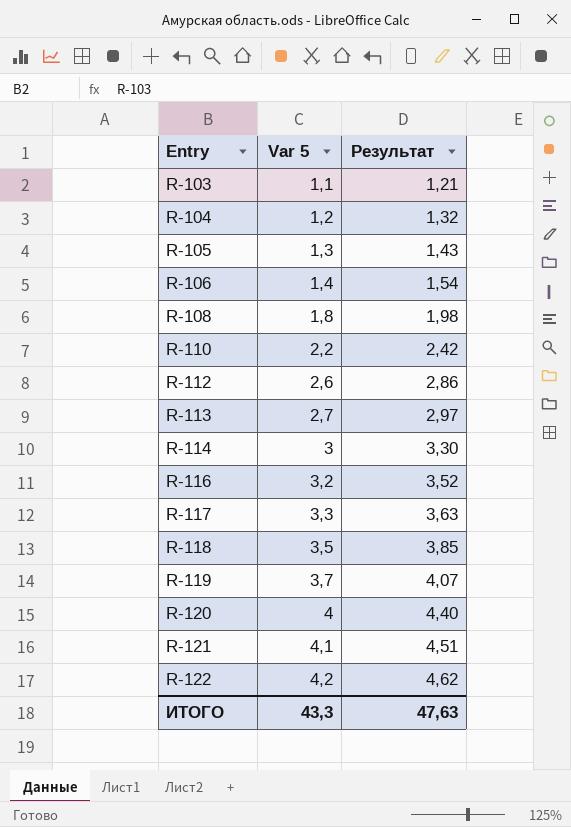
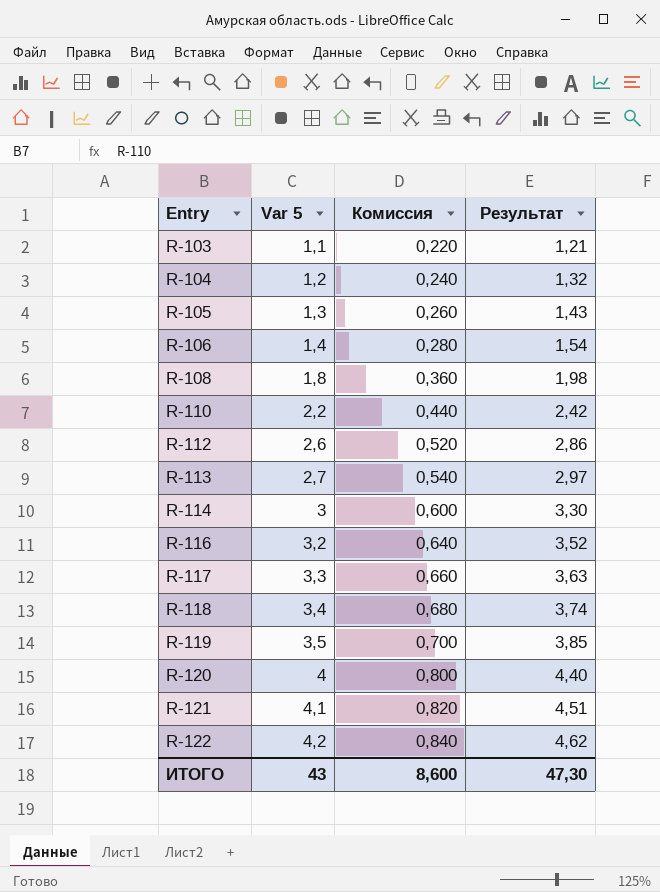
column Комиссия | formula: none -> [Var 5] * 0,2
R-118 | Var 5: 3,5 -> 3,4
R-118 | Результат: 3,85 -> 3,74
R-119 | Var 5: 3,7 -> 3,5
R-119 | Результат: 4,07 -> 3,85
ИТОГО | Var 5: 43,3 -> 43
ИТОГО | Результат: 47,63 -> 47,30

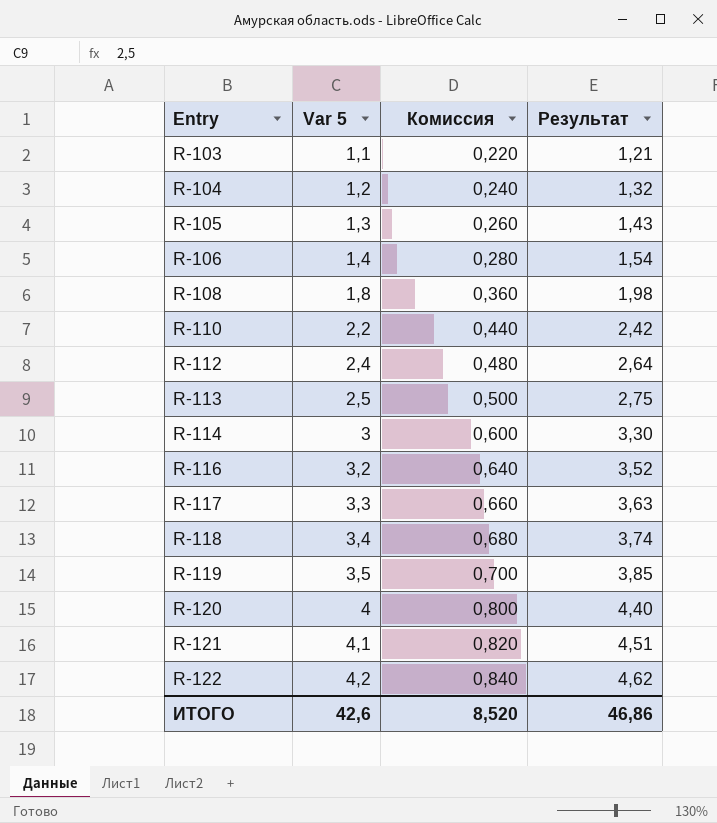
R-112 | Var 5: 2,6 -> 2,4
R-112 | Комиссия: 0,520 -> 0,480
R-112 | Результат: 2,86 -> 2,64
R-113 | Var 5: 2,7 -> 2,5
R-113 | Комиссия: 0,540 -> 0,500
R-113 | Результат: 2,97 -> 2,75
ИТОГО | Var 5: 43 -> 42,6
ИТОГО | Комиссия: 8,600 -> 8,520
ИТОГО | Результат: 47,30 -> 46,86

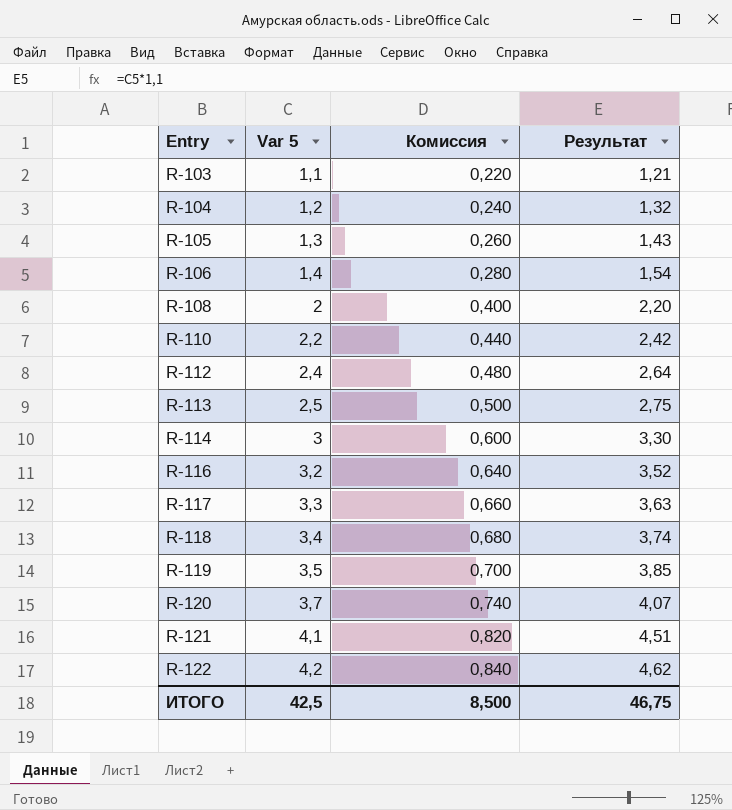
R-108 | Var 5: 1,8 -> 2
R-108 | Комиссия: 0,360 -> 0,400
R-108 | Результат: 1,98 -> 2,20
R-120 | Var 5: 4 -> 3,7
R-120 | Комиссия: 0,800 -> 0,740
R-120 | Результат: 4,40 -> 4,07
ИТОГО | Var 5: 42,6 -> 42,5
ИТОГО | Комиссия: 8,520 -> 8,500
ИТОГО | Результат: 46,86 -> 46,75

